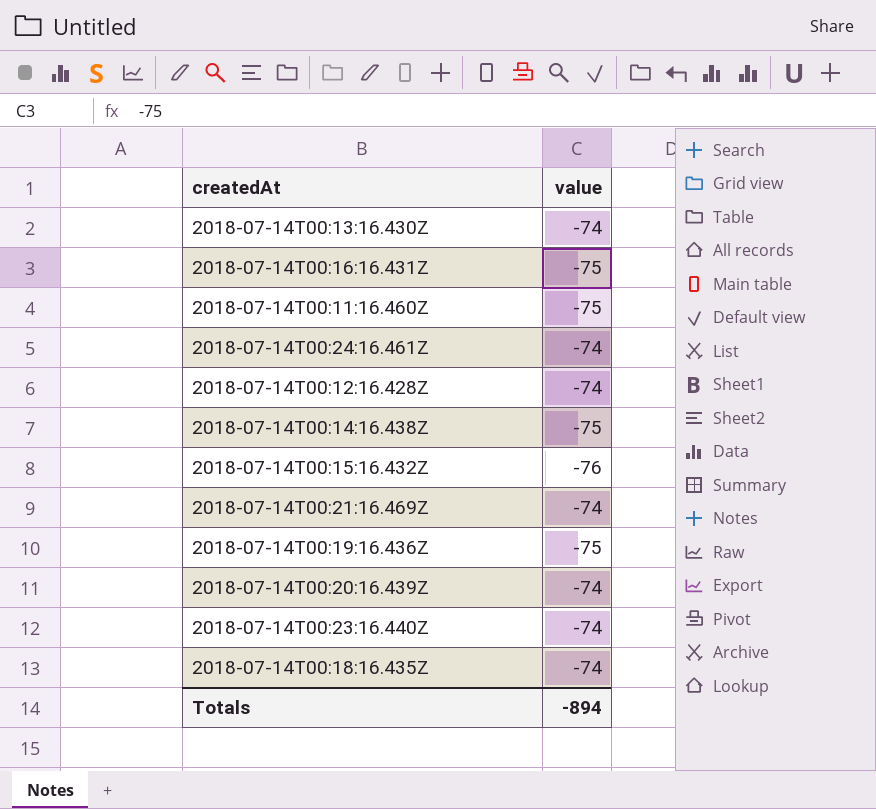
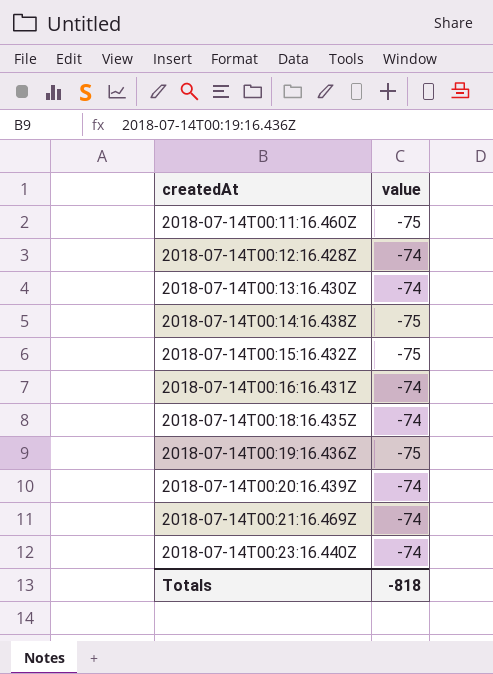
row order: none -> createdAt ascending
row 2018-07-14T00:24:16.461Z: -74 -> none
2018-07-14T00:15:16.432Z | value: -76 -> -75
2018-07-14T00:16:16.431Z | value: -75 -> -74
Totals | value: -894 -> -818

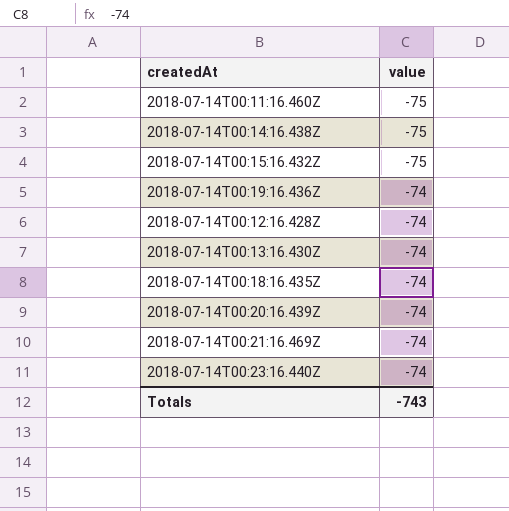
row order: createdAt ascending -> value ascending
row 2018-07-14T00:16:16.431Z: -74 -> none
2018-07-14T00:19:16.436Z | value: -75 -> -74
Totals | value: -818 -> -743

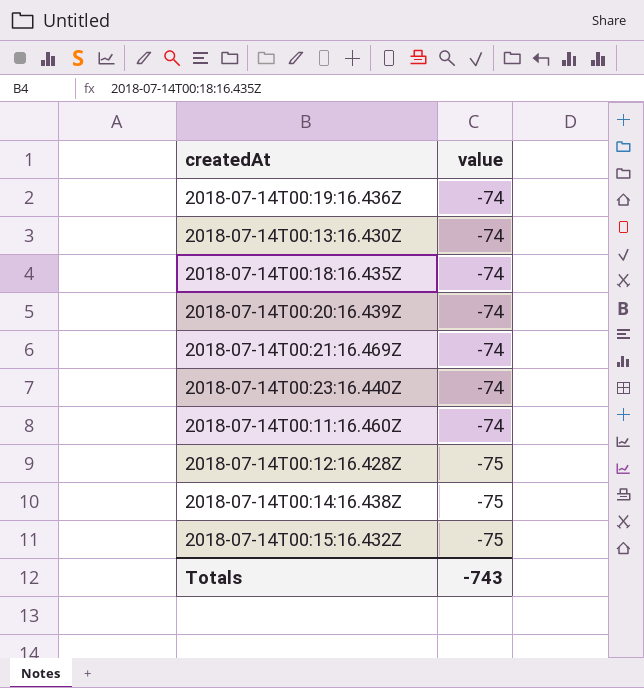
row order: value ascending -> value descending
2018-07-14T00:11:16.460Z | value: -75 -> -74
2018-07-14T00:12:16.428Z | value: -74 -> -75

